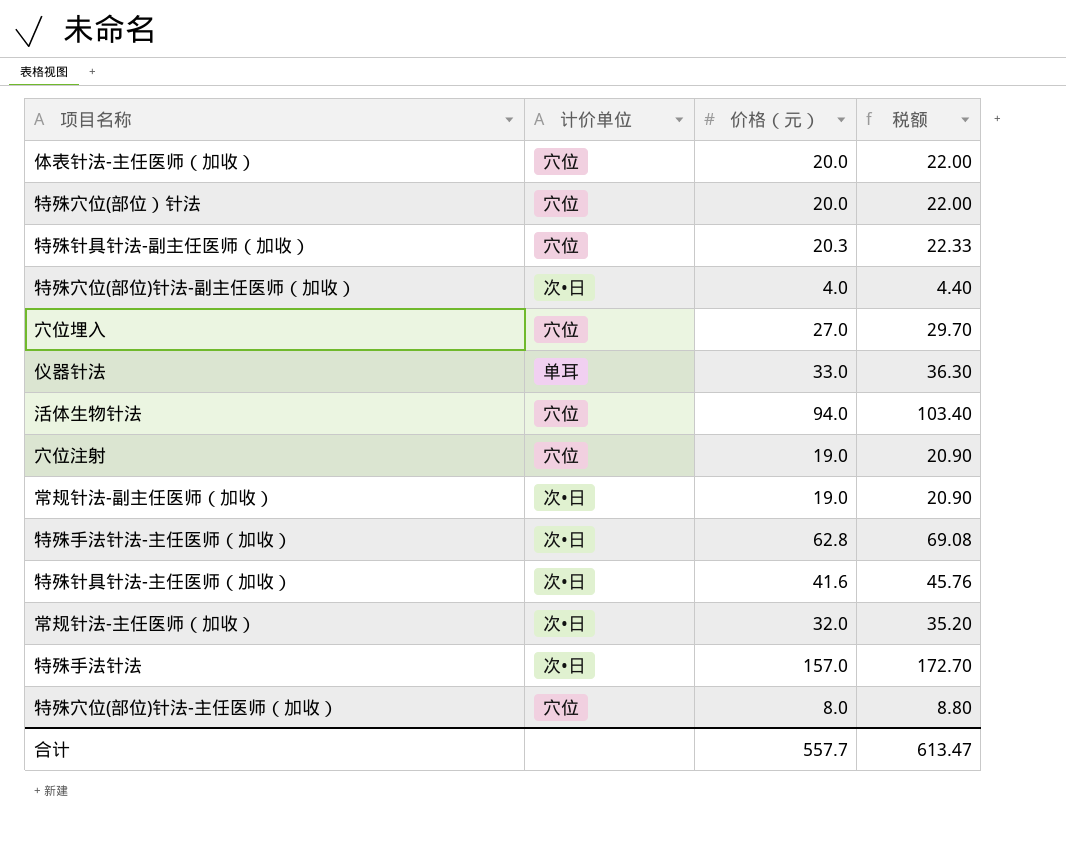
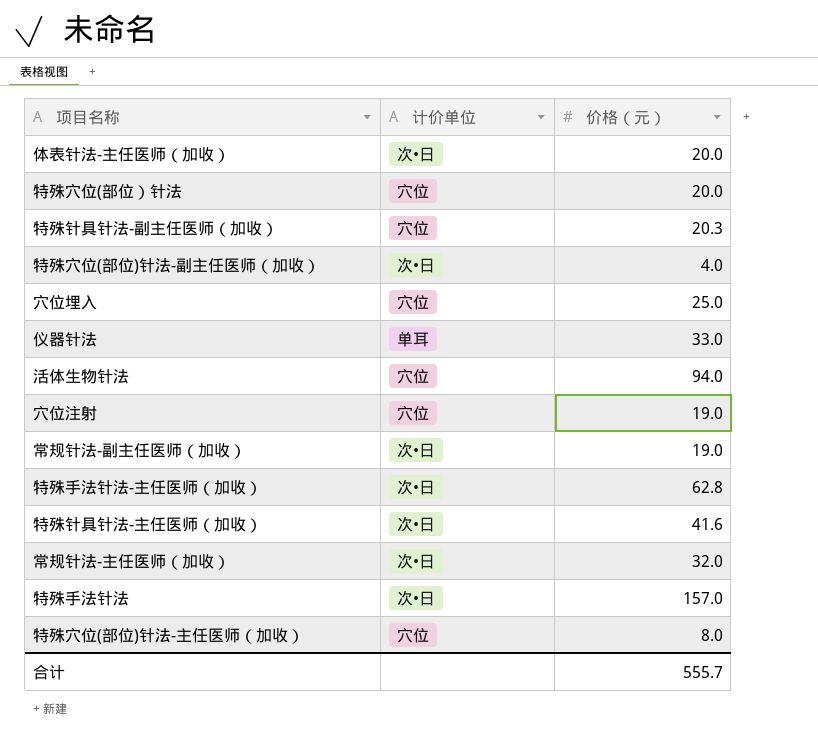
column 税额 | formula: [价格（元）] * 1.1 -> none
体表针法-主任医师（加收） | 计价单位: 穴位 -> 次•日
穴位埋入 | 价格（元）: 27.0 -> 25.0
合计 | 价格（元）: 557.7 -> 555.7

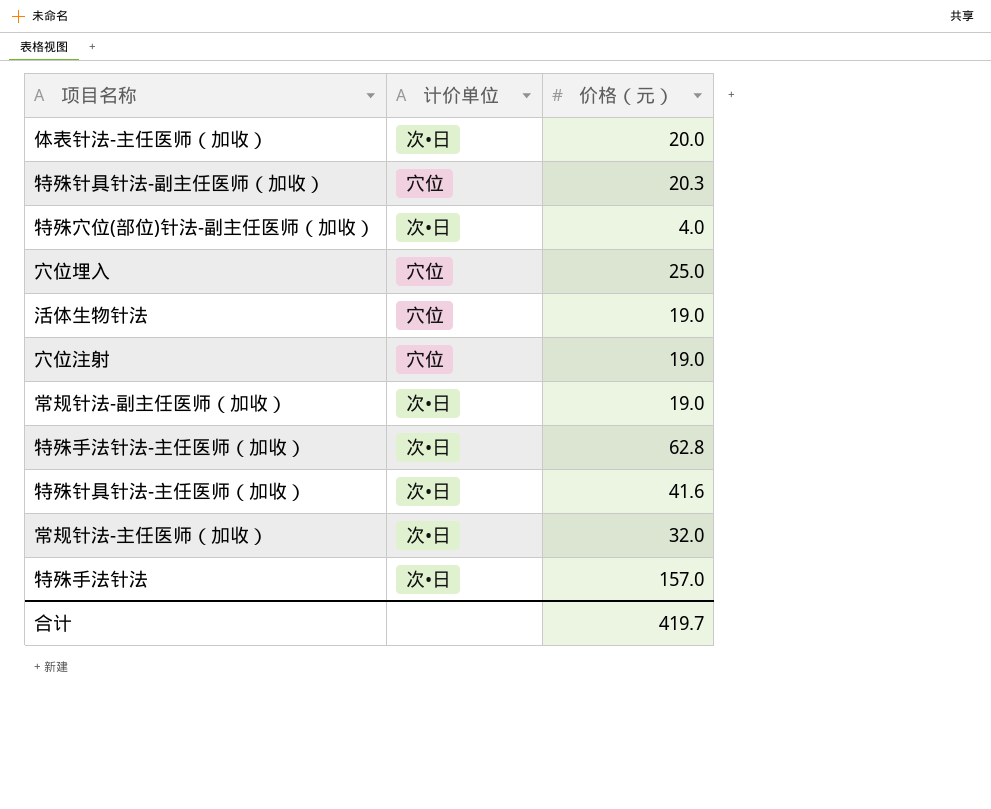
row 特殊穴位(部位）针法: 穴位 | 20.0 -> none
row 仪器针法: 单耳 | 33.0 -> none
row 特殊穴位(部位)针法-主任医师（加收）: 穴位 | 8.0 -> none
活体生物针法 | 价格（元）: 94.0 -> 19.0
合计 | 价格（元）: 555.7 -> 419.7

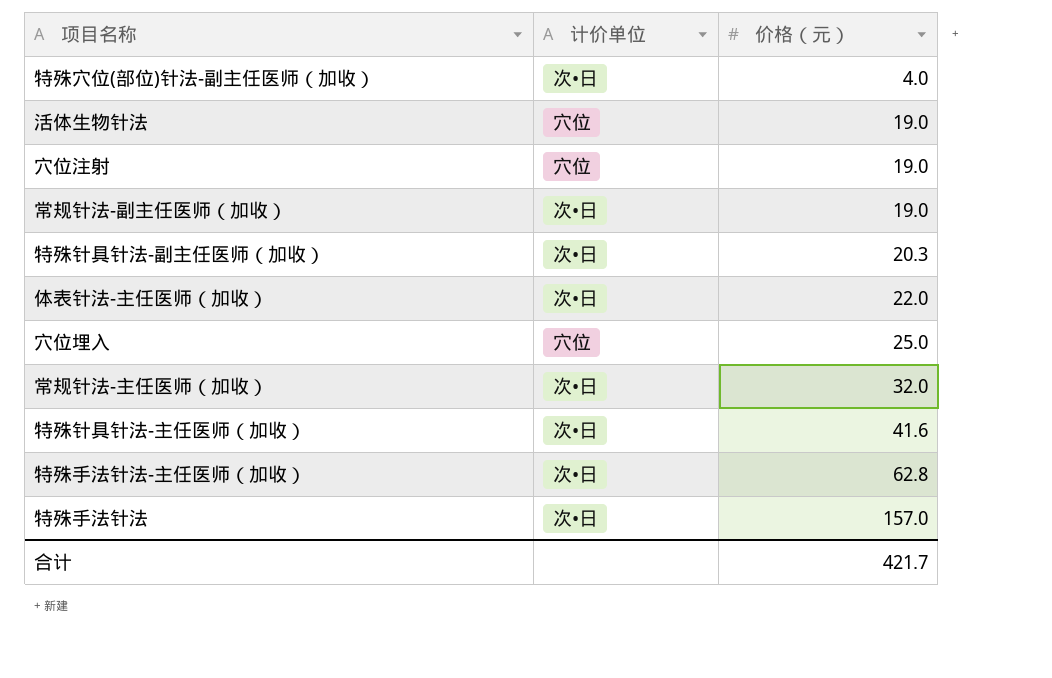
row order: none -> 价格（元） ascending
特殊针具针法-副主任医师（加收） | 计价单位: 穴位 -> 次•日
体表针法-主任医师（加收） | 价格（元）: 20.0 -> 22.0
合计 | 价格（元）: 419.7 -> 421.7

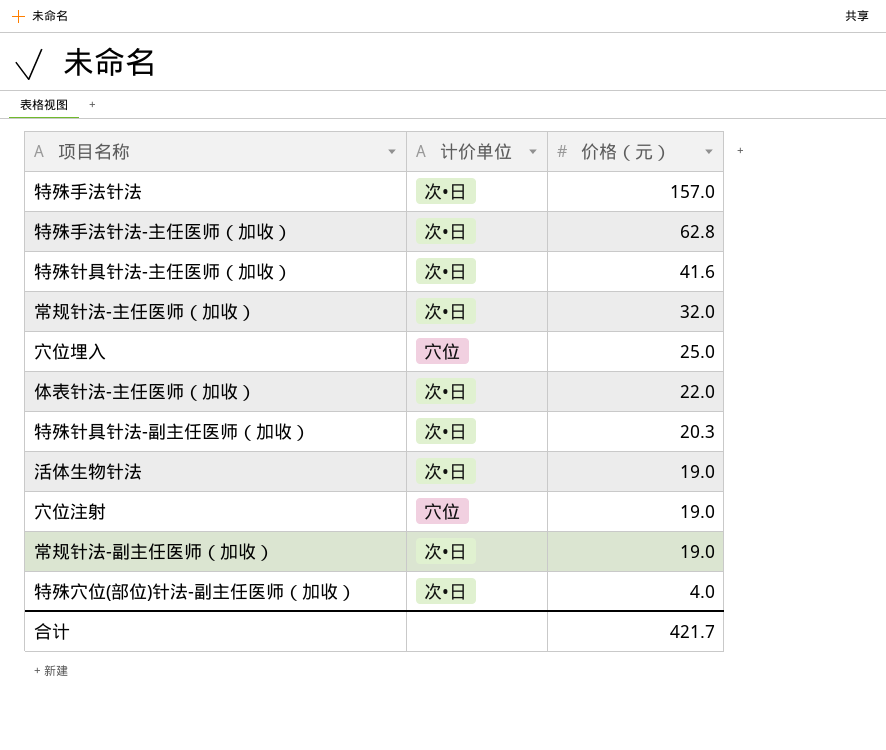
row order: 价格（元） ascending -> 价格（元） descending
活体生物针法 | 计价单位: 穴位 -> 次•日

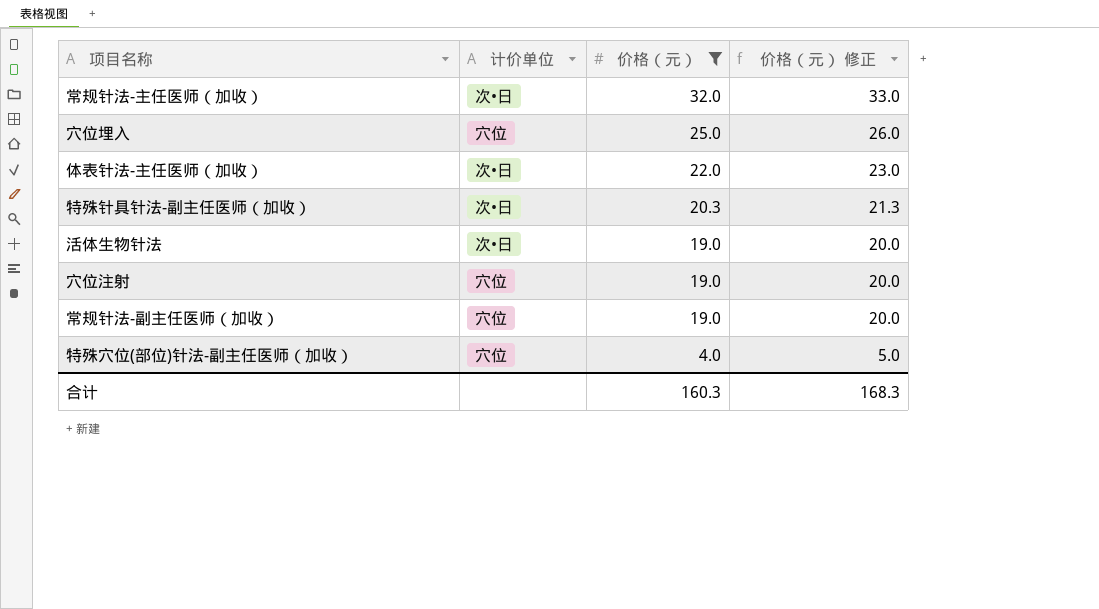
filter: none -> 价格（元） <= 32.0
column 价格（元） 修正 | formula: none -> [价格（元）] + 1
常规针法-副主任医师（加收） | 计价单位: 次•日 -> 穴位
特殊穴位(部位)针法-副主任医师（加收） | 计价单位: 次•日 -> 穴位
合计 | 价格（元）: 421.7 -> 160.3

